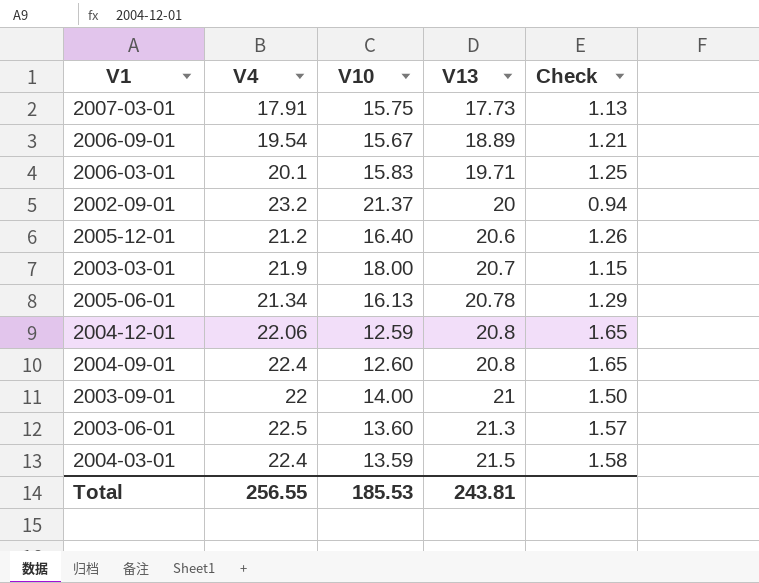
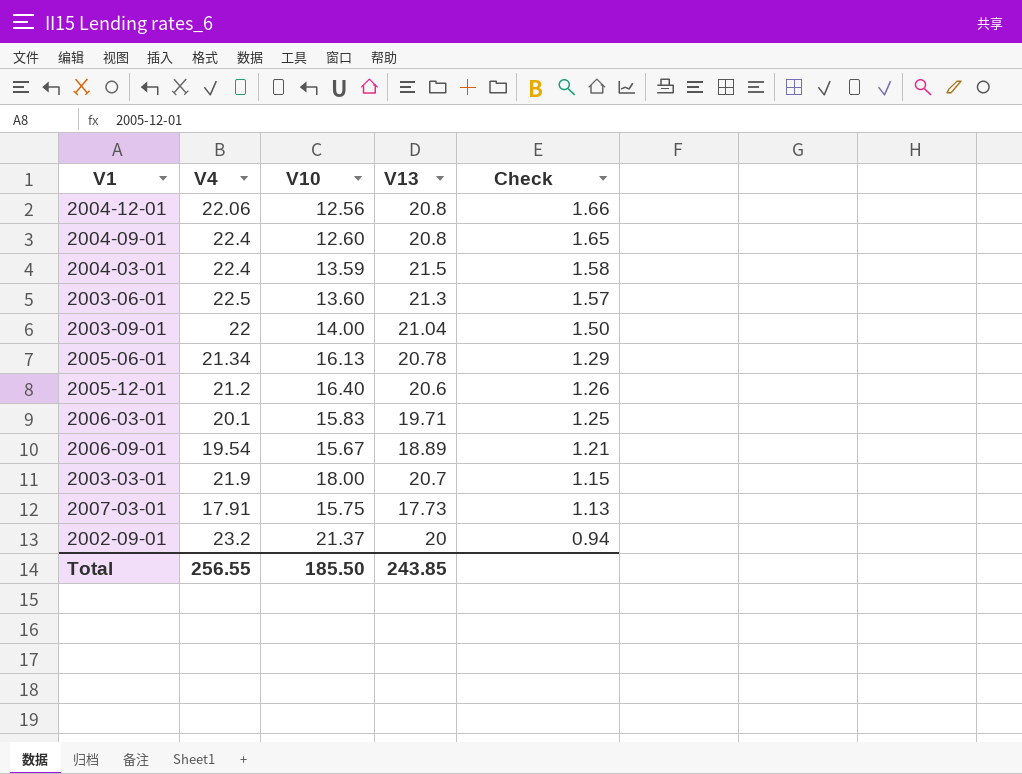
row order: V13 ascending -> Check descending
2004-12-01 | V10: 12.59 -> 12.56
2004-12-01 | Check: 1.65 -> 1.66
2003-09-01 | V13: 21 -> 21.04
Total | V10: 185.53 -> 185.50
Total | V13: 243.81 -> 243.85

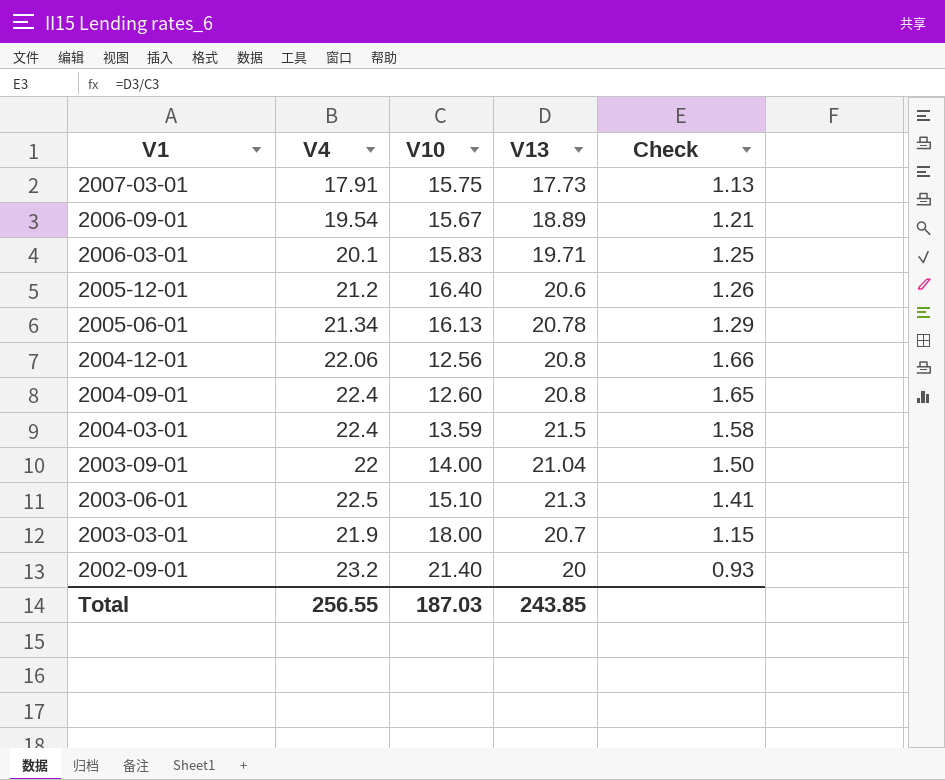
row order: Check descending -> V1 descending
2003-06-01 | V10: 13.60 -> 15.10
2003-06-01 | Check: 1.57 -> 1.41
2002-09-01 | V10: 21.37 -> 21.40
2002-09-01 | Check: 0.94 -> 0.93
Total | V10: 185.50 -> 187.03

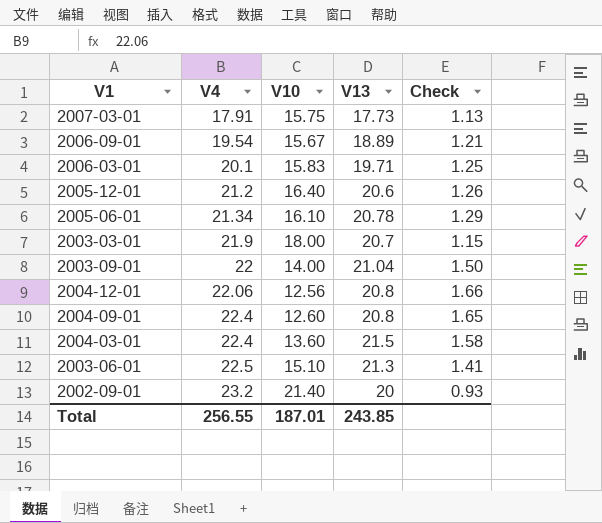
row order: V1 descending -> V4 ascending
2005-06-01 | V10: 16.13 -> 16.10
2004-03-01 | V10: 13.59 -> 13.60
Total | V10: 187.03 -> 187.01

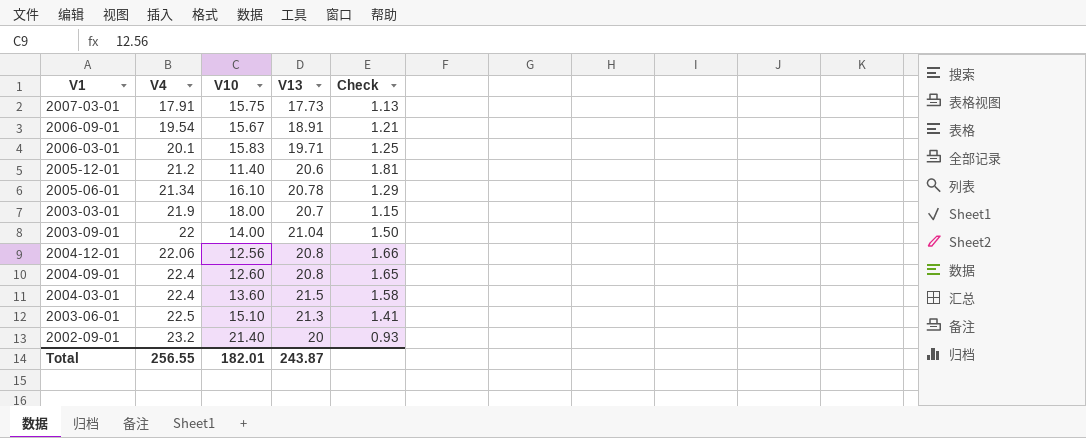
2006-09-01 | V13: 18.89 -> 18.91
2005-12-01 | V10: 16.40 -> 11.40
2005-12-01 | Check: 1.26 -> 1.81
Total | V10: 187.01 -> 182.01
Total | V13: 243.85 -> 243.87

